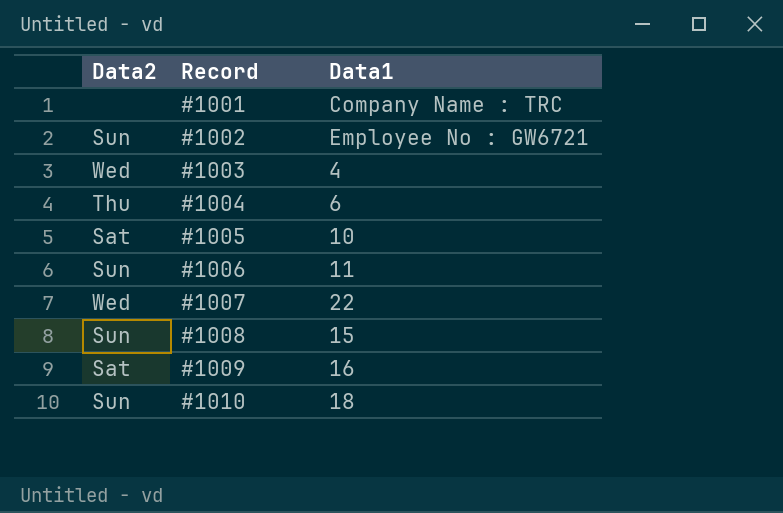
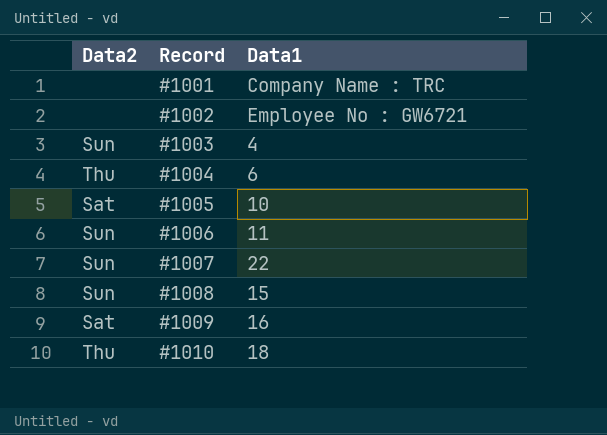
#1002 | Data2: Sun -> none
#1003 | Data2: Wed -> Sun
#1007 | Data2: Wed -> Sun
#1010 | Data2: Sun -> Thu

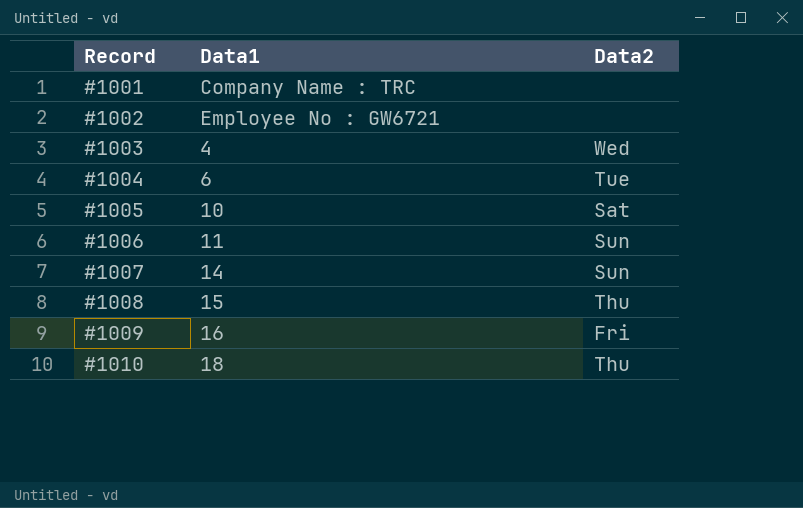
column Data2 | position: 1 -> 3
#1003 | Data2: Sun -> Wed
#1004 | Data2: Thu -> Tue
#1007 | Data1: 22 -> 14
#1008 | Data2: Sun -> Thu
#1009 | Data2: Sat -> Fri

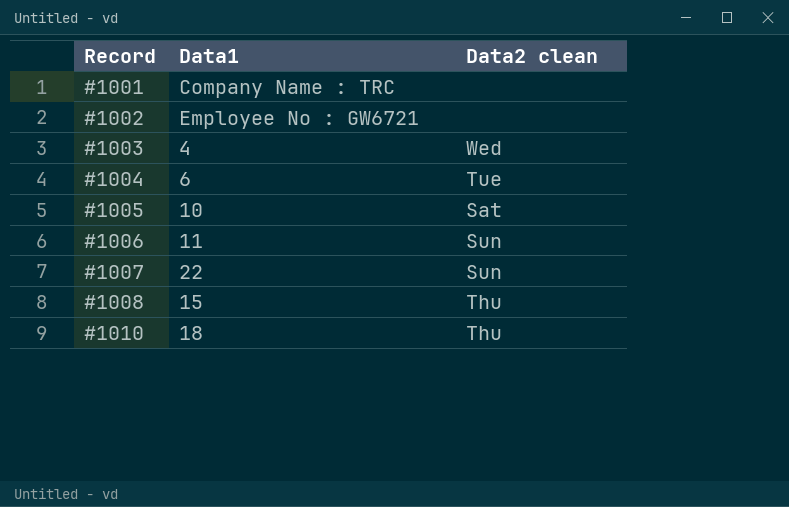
column name: Data2 -> Data2 clean
row #1009: 16 | Fri -> none
#1007 | Data1: 14 -> 22

